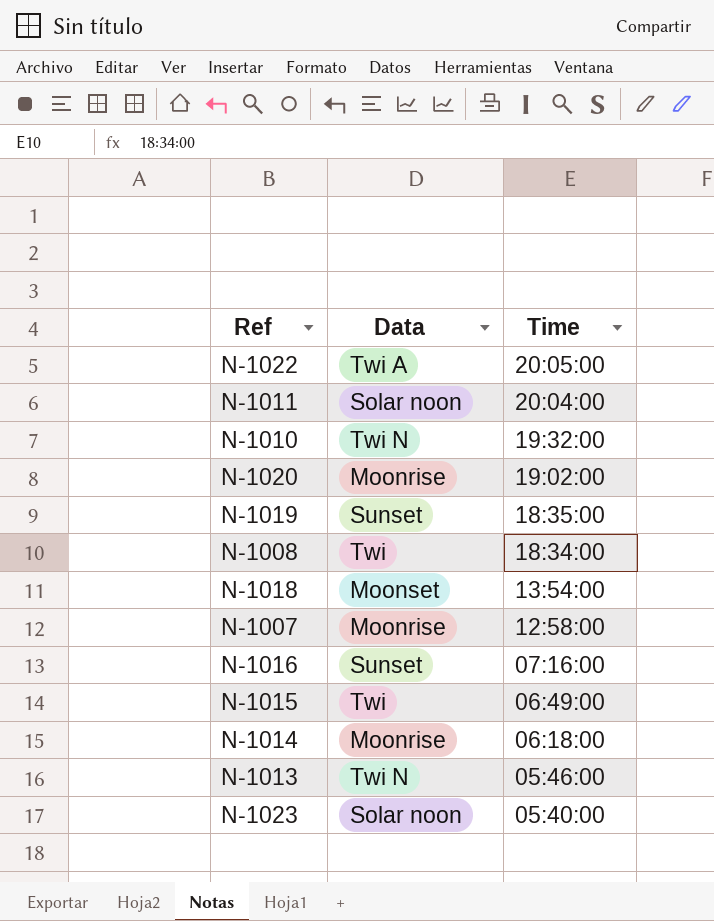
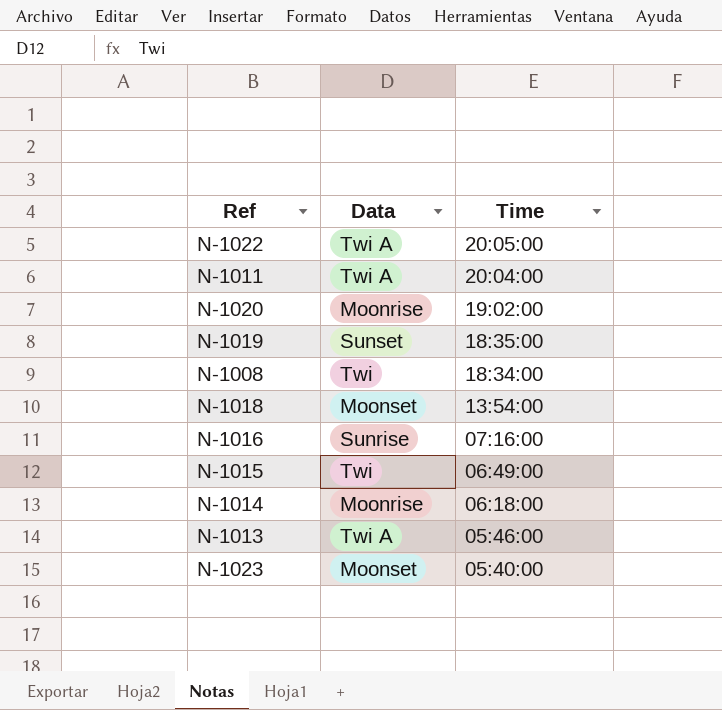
row N-1010: Twi N | 19:32:00 -> none
row N-1007: Moonrise | 12:58:00 -> none
N-1011 | Data: Solar noon -> Twi A
N-1016 | Data: Sunset -> Sunrise
N-1013 | Data: Twi N -> Twi A
N-1023 | Data: Solar noon -> Moonset

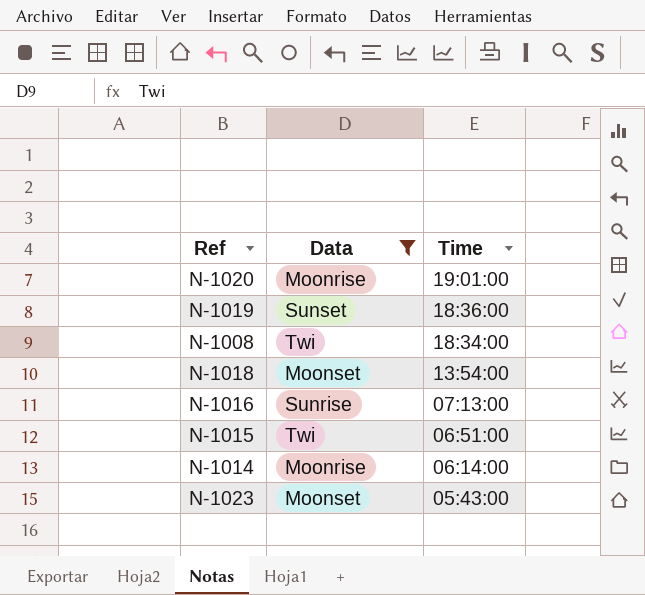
filter: none -> Data != Twi A
N-1020 | Time: 19:02:00 -> 19:01:00
N-1019 | Time: 18:35:00 -> 18:36:00
N-1016 | Time: 07:16:00 -> 07:13:00
N-1015 | Time: 06:49:00 -> 06:51:00
N-1014 | Time: 06:18:00 -> 06:14:00
N-1023 | Time: 05:40:00 -> 05:43:00

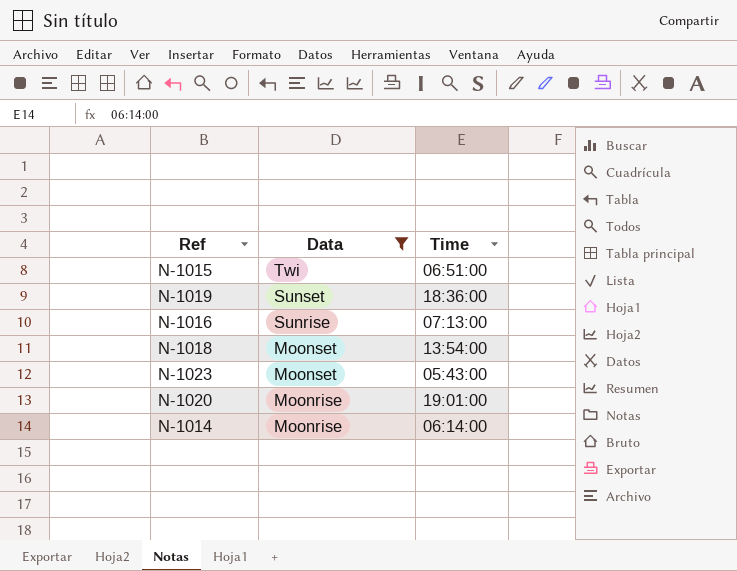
row order: Time descending -> Data descending
row N-1008: Twi | 18:34:00 -> none

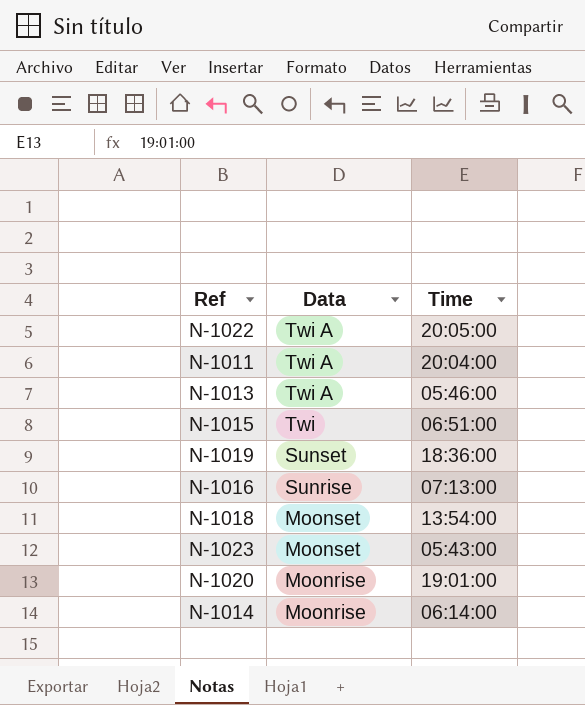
filter: Data != Twi A -> none

